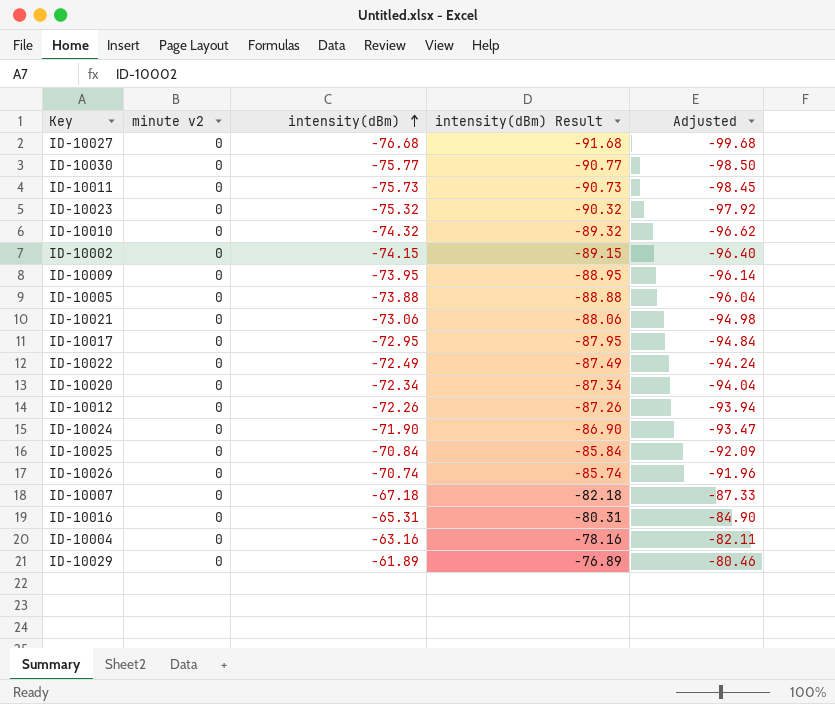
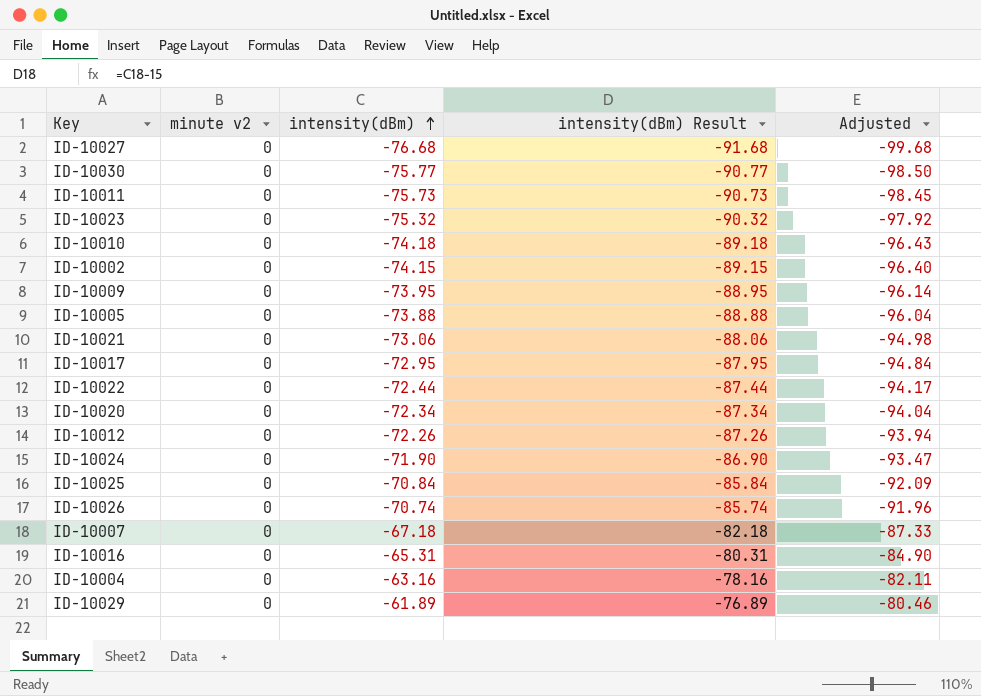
ID-10010 | intensity(dBm): -74.32 -> -74.18
ID-10010 | intensity(dBm) Result: -89.32 -> -89.18
ID-10010 | Adjusted: -96.62 -> -96.43
ID-10022 | intensity(dBm): -72.49 -> -72.44
ID-10022 | intensity(dBm) Result: -87.49 -> -87.44
ID-10022 | Adjusted: -94.24 -> -94.17

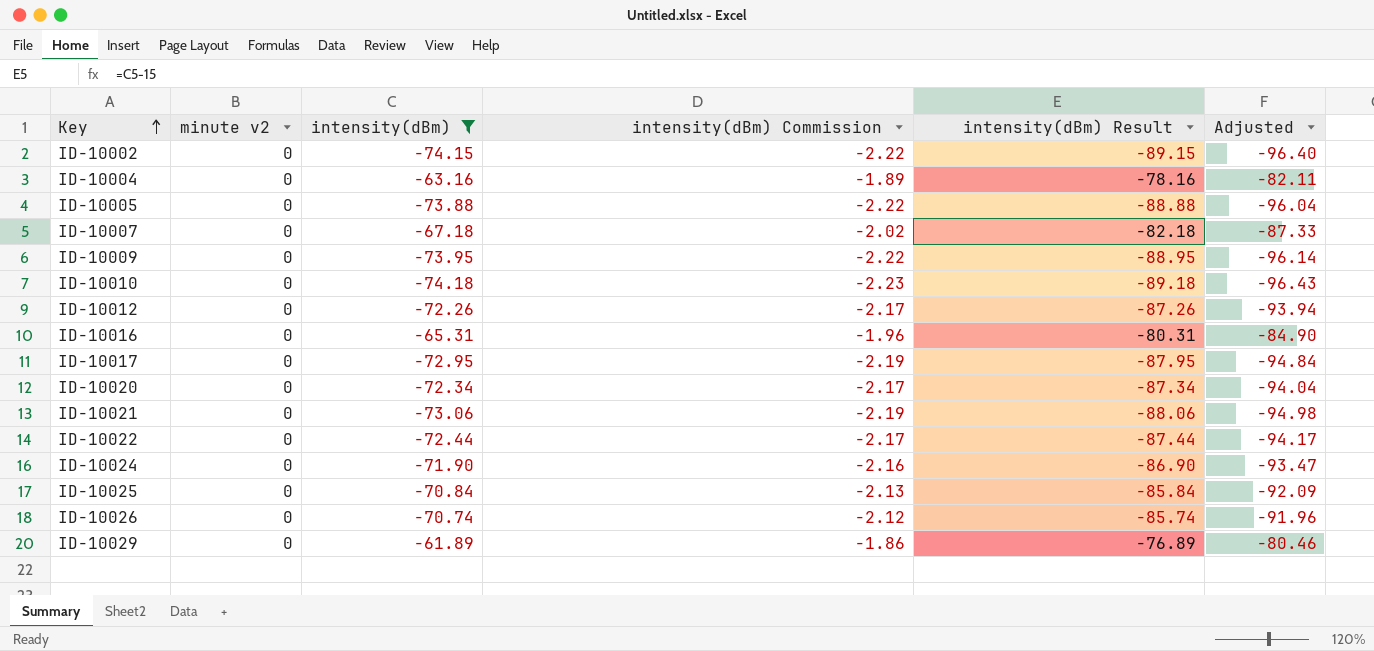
filter: none -> intensity(dBm) >= -74.18
row order: intensity(dBm) ascending -> Key ascending
column intensity(dBm) Commission | formula: none -> [intensity(dBm)] * 0.03

